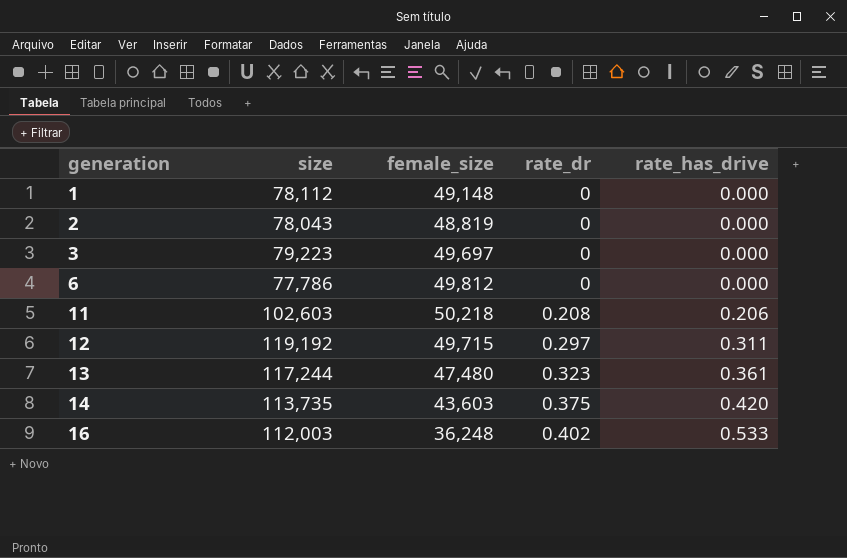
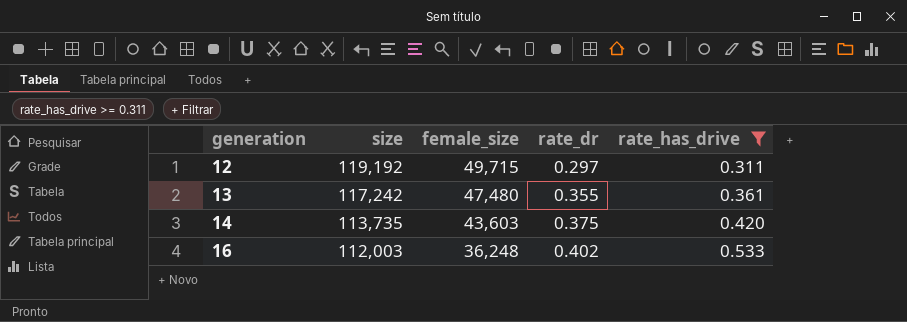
filter: none -> rate_has_drive >= 0.311
13 | size: 117,244 -> 117,242
13 | rate_dr: 0.323 -> 0.355

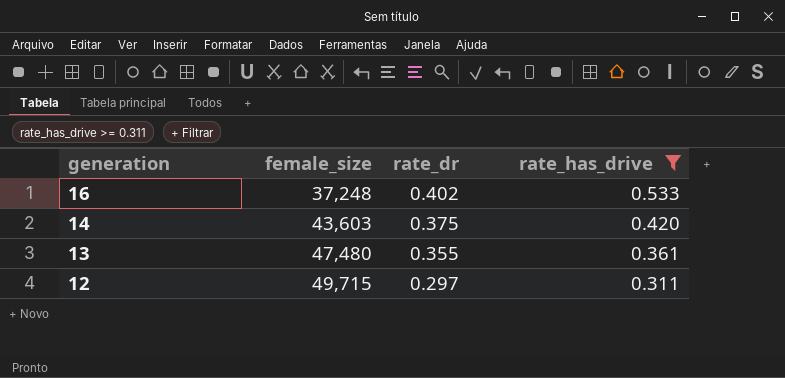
row order: generation ascending -> generation descending
column size | position: 2 -> none
16 | female_size: 36,248 -> 37,248

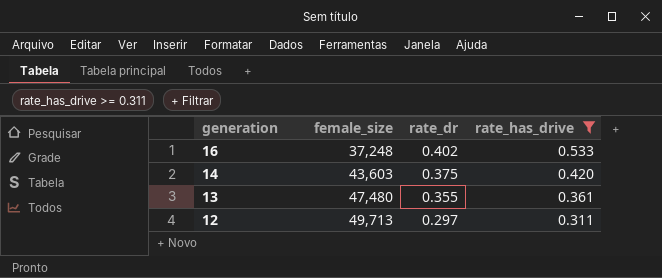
12 | female_size: 49,715 -> 49,713

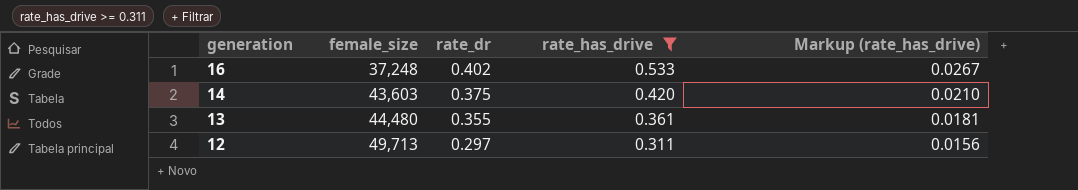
column Markup (rate_has_drive) | formula: none -> [rate_has_drive] * 0.05
13 | female_size: 47,480 -> 44,480

